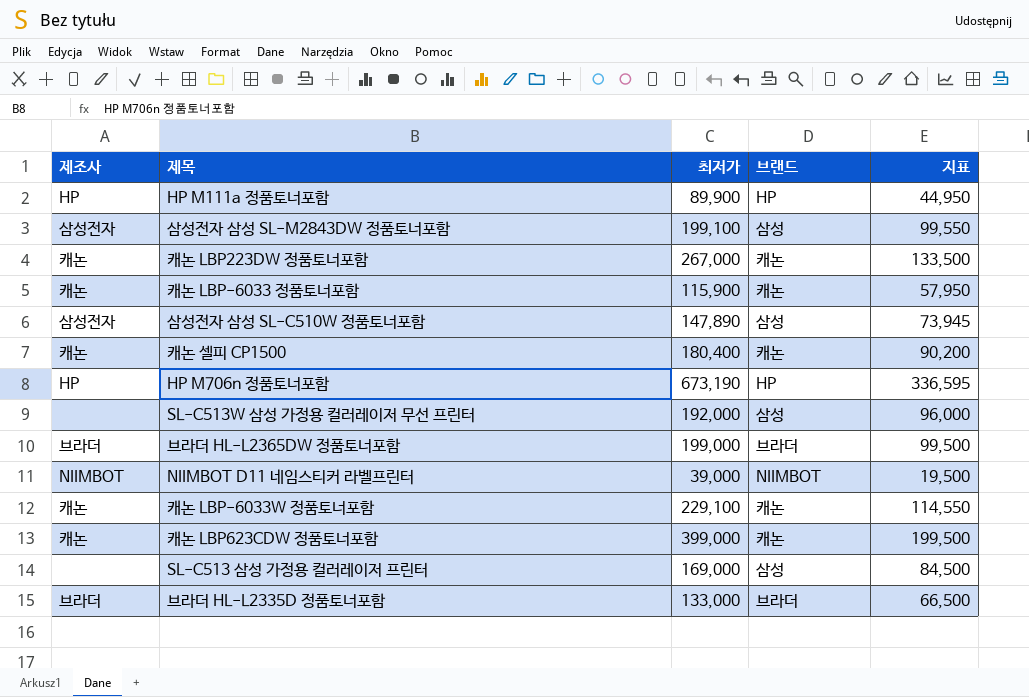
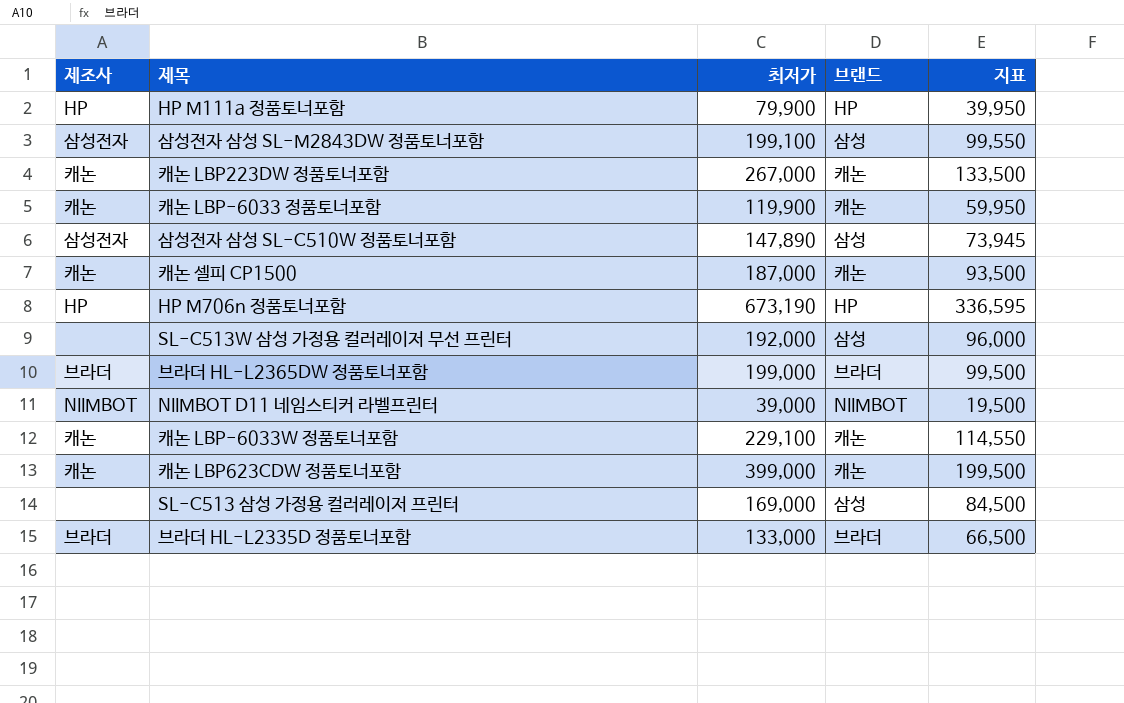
HP M111a 정품토너포함 | 최저가: 89,900 -> 79,900
HP M111a 정품토너포함 | 지표: 44,950 -> 39,950
캐논 LBP-6033 정품토너포함 | 최저가: 115,900 -> 119,900
캐논 LBP-6033 정품토너포함 | 지표: 57,950 -> 59,950
캐논 셀피 CP1500 | 최저가: 180,400 -> 187,000
캐논 셀피 CP1500 | 지표: 90,200 -> 93,500

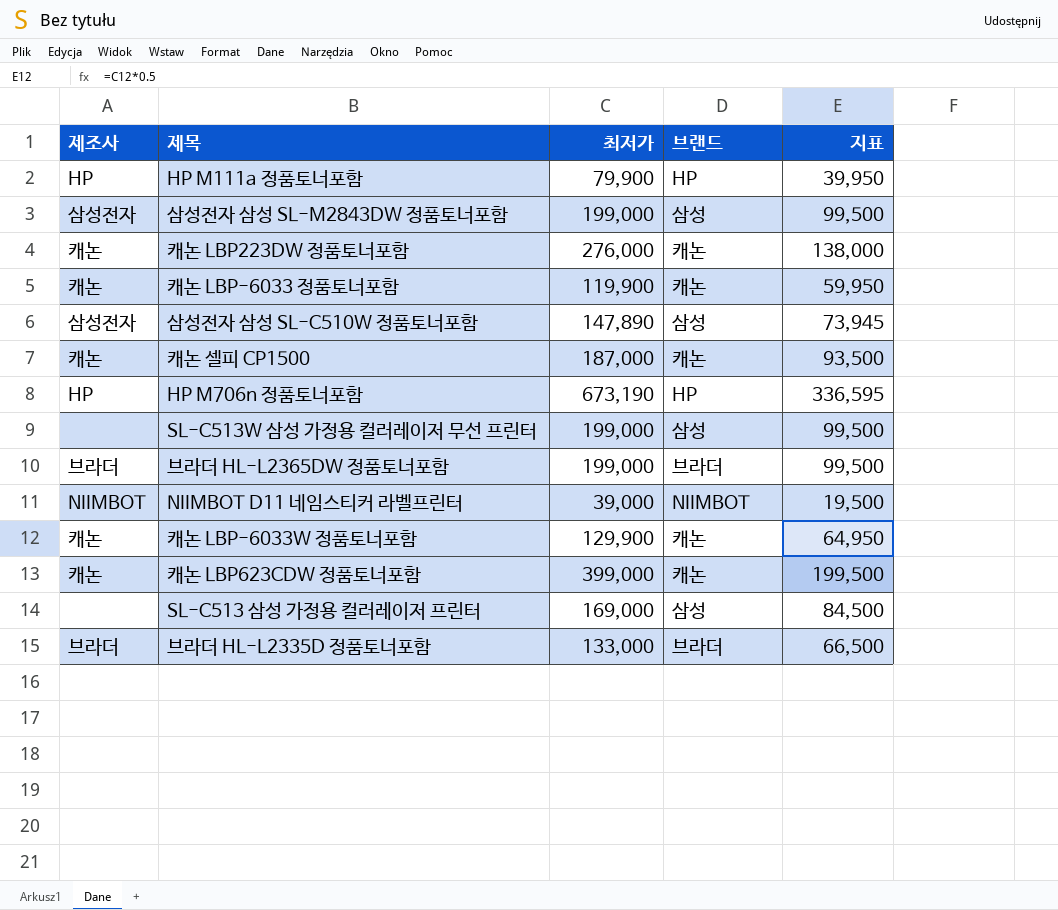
삼성전자 삼성 SL-M2843DW 정품토너포함 | 최저가: 199,100 -> 199,000
삼성전자 삼성 SL-M2843DW 정품토너포함 | 지표: 99,550 -> 99,500
캐논 LBP223DW 정품토너포함 | 최저가: 267,000 -> 276,000
캐논 LBP223DW 정품토너포함 | 지표: 133,500 -> 138,000
SL-C513W 삼성 가정용 컬러레이저 무선 프린터 | 최저가: 192,000 -> 199,000
SL-C513W 삼성 가정용 컬러레이저 무선 프린터 | 지표: 96,000 -> 99,500
캐논 LBP-6033W 정품토너포함 | 최저가: 229,100 -> 129,900
캐논 LBP-6033W 정품토너포함 | 지표: 114,550 -> 64,950

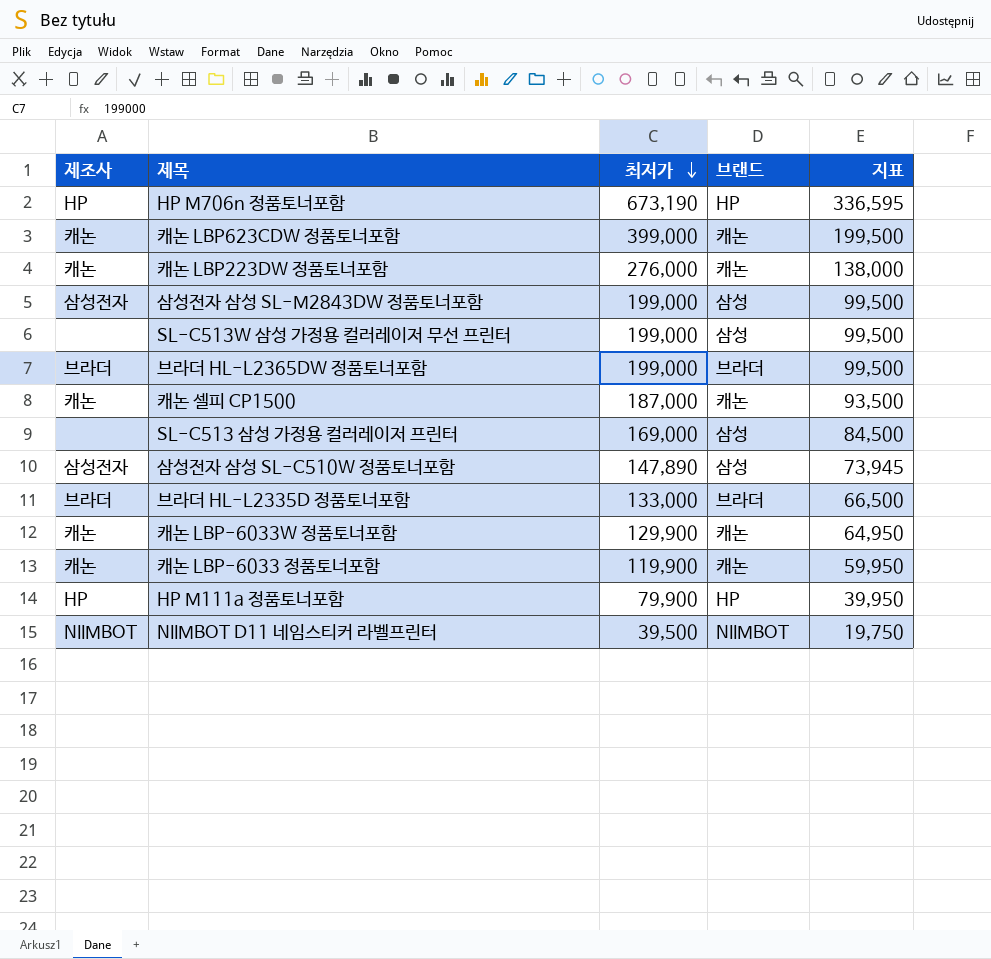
row order: none -> 최저가 descending
NIIMBOT D11 네임스티커 라벨프린터 | 최저가: 39,000 -> 39,500
NIIMBOT D11 네임스티커 라벨프린터 | 지표: 19,500 -> 19,750

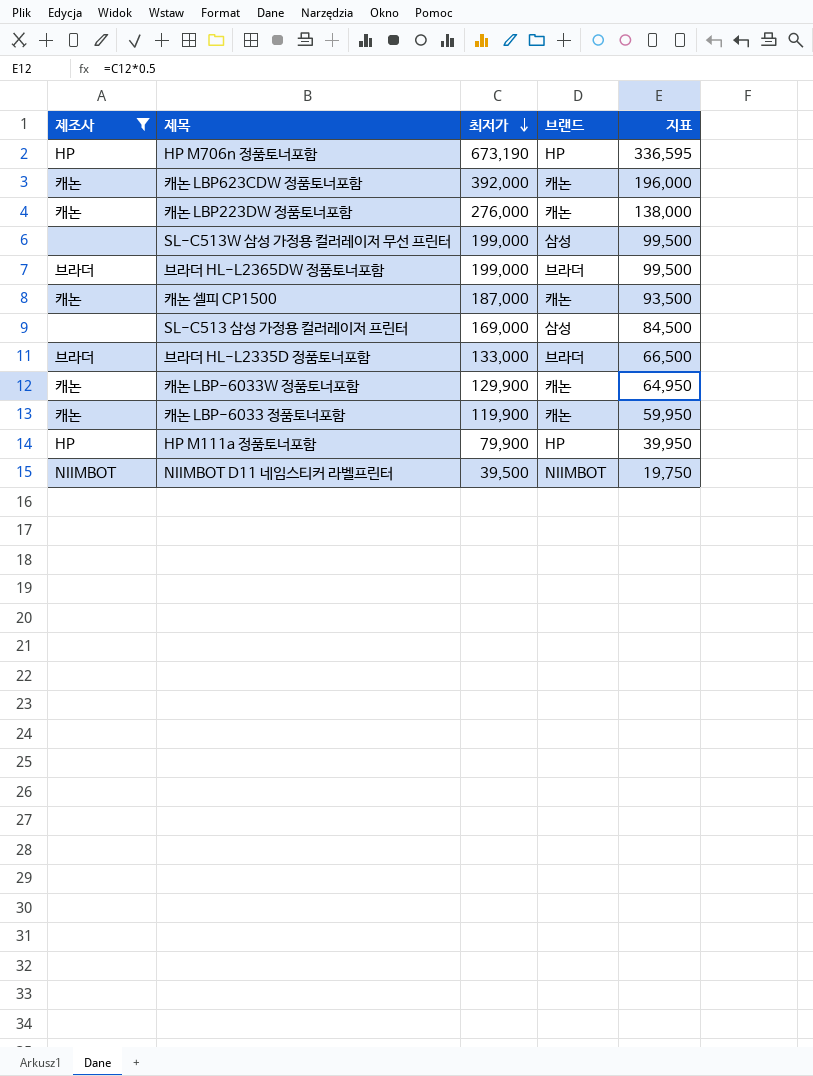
filter: none -> 제조사 != 삼성전자
캐논 LBP623CDW 정품토너포함 | 최저가: 399,000 -> 392,000
캐논 LBP623CDW 정품토너포함 | 지표: 199,500 -> 196,000

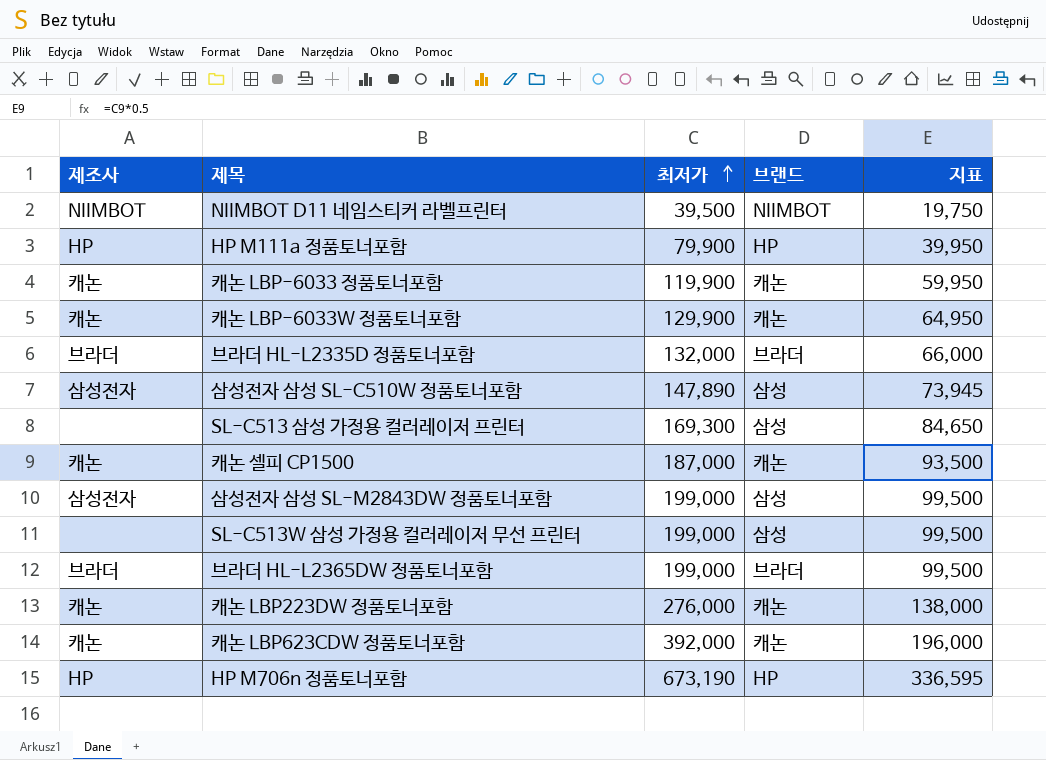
filter: 제조사 != 삼성전자 -> none
row order: 최저가 descending -> 최저가 ascending
브라더 HL-L2335D 정품토너포함 | 최저가: 133,000 -> 132,000
브라더 HL-L2335D 정품토너포함 | 지표: 66,500 -> 66,000
SL-C513 삼성 가정용 컬러레이저 프린터 | 최저가: 169,000 -> 169,300
SL-C513 삼성 가정용 컬러레이저 프린터 | 지표: 84,500 -> 84,650

